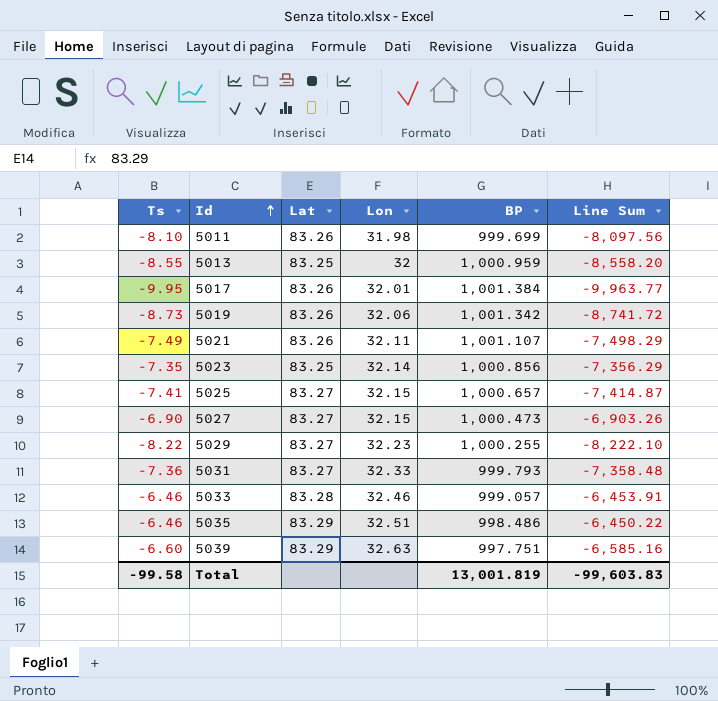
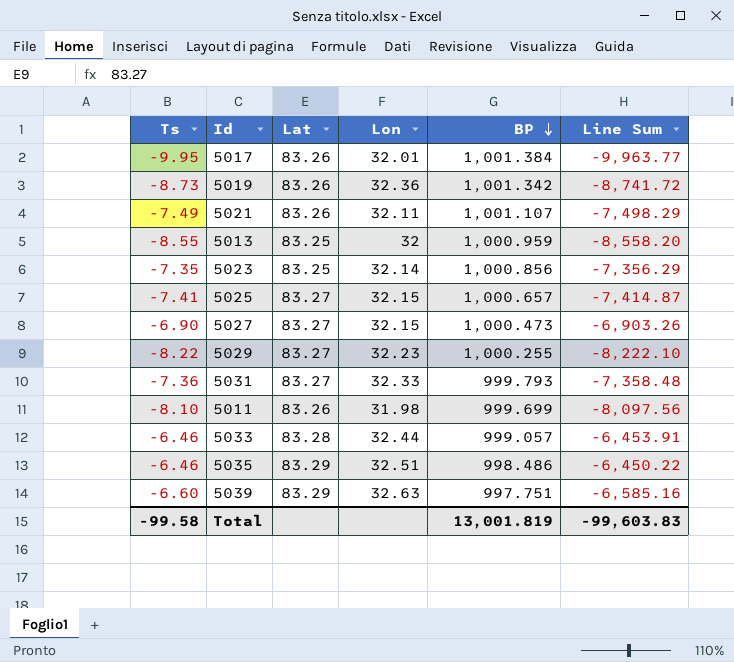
row order: Id ascending -> BP descending
5019 | Lon: 32.06 -> 32.36
5033 | Lon: 32.46 -> 32.44

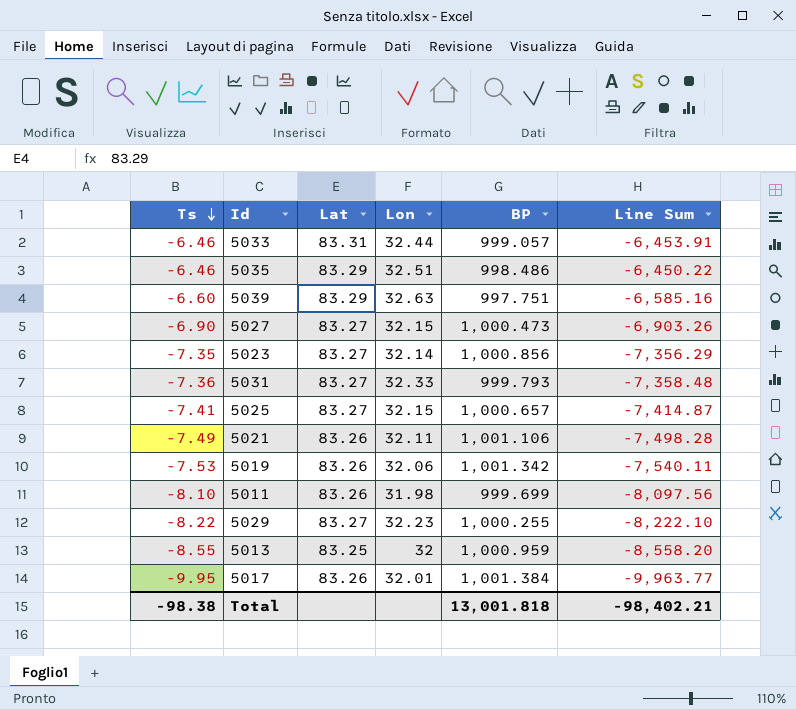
row order: BP descending -> Ts descending
5033 | Lat: 83.28 -> 83.31
5023 | Lat: 83.25 -> 83.27
5021 | BP: 1,001.107 -> 1,001.106
5021 | Line Sum: -7,498.29 -> -7,498.28
5019 | Ts: -8.73 -> -7.53
5019 | Lon: 32.36 -> 32.06
5019 | Line Sum: -8,741.72 -> -7,540.11
Total | Ts: -99.58 -> -98.38
Total | BP: 13,001.819 -> 13,001.818
Total | Line Sum: -99,603.83 -> -98,402.21

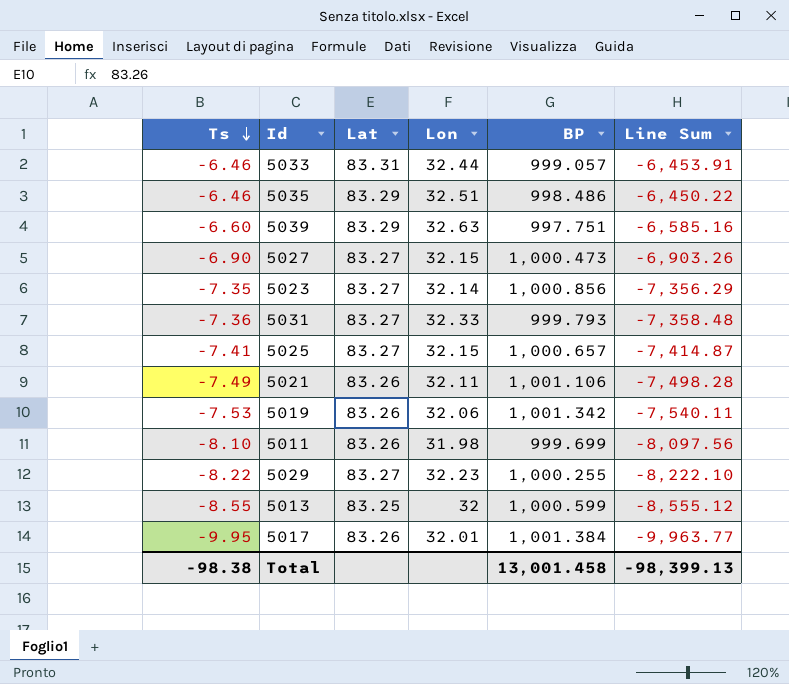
5013 | BP: 1,000.959 -> 1,000.599
5013 | Line Sum: -8,558.20 -> -8,555.12
Total | BP: 13,001.818 -> 13,001.458
Total | Line Sum: -98,402.21 -> -98,399.13

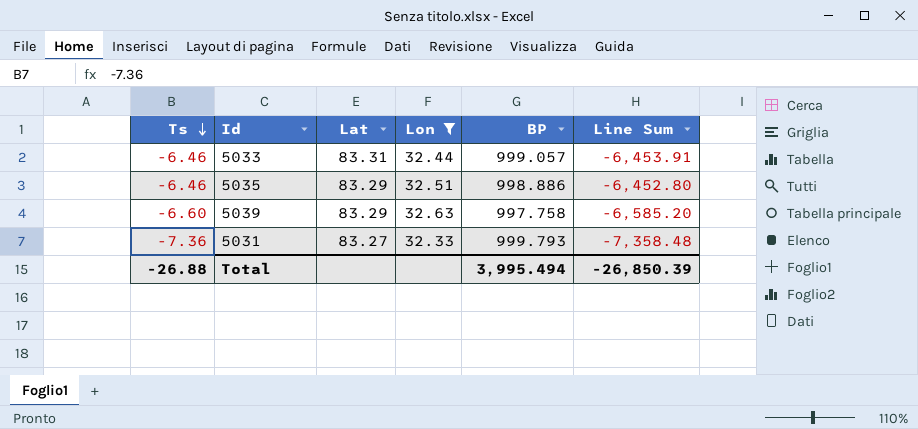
filter: none -> Lon >= 32.33
5035 | BP: 998.486 -> 998.886
5035 | Line Sum: -6,450.22 -> -6,452.80
5039 | BP: 997.751 -> 997.758
5039 | Line Sum: -6,585.16 -> -6,585.20
Total | Ts: -98.38 -> -26.88
Total | BP: 13,001.458 -> 3,995.494
Total | Line Sum: -98,399.13 -> -26,850.39

